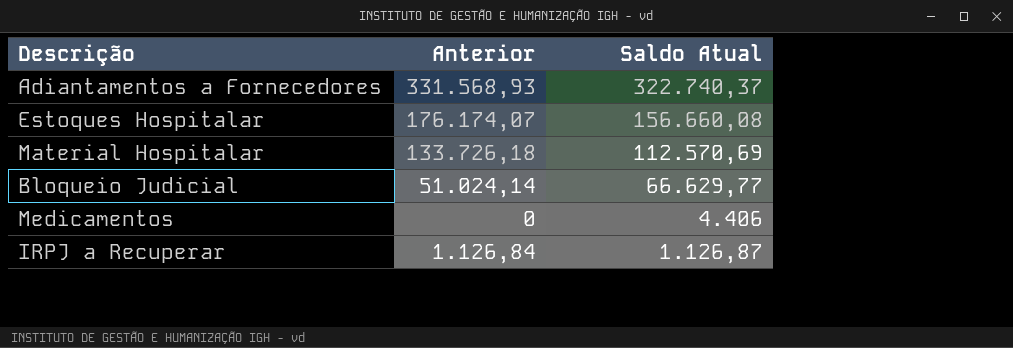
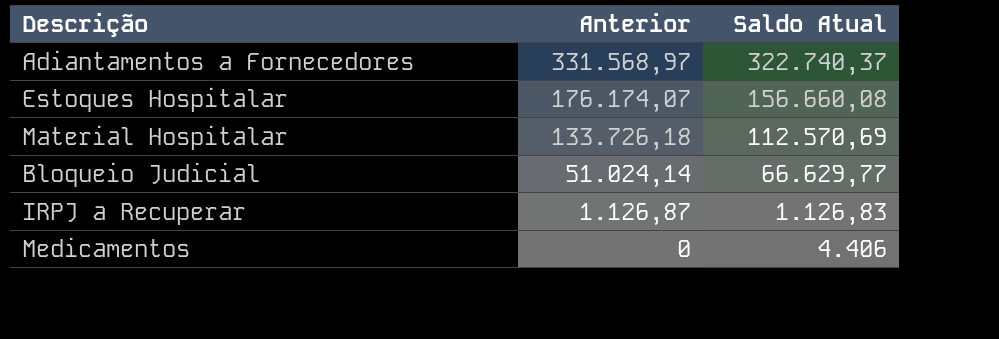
row order: Saldo Atual descending -> Anterior descending
Adiantamentos a Fornecedores | Anterior: 331.568,93 -> 331.568,97
IRPJ a Recuperar | Anterior: 1.126,84 -> 1.126,87
IRPJ a Recuperar | Saldo Atual: 1.126,87 -> 1.126,83

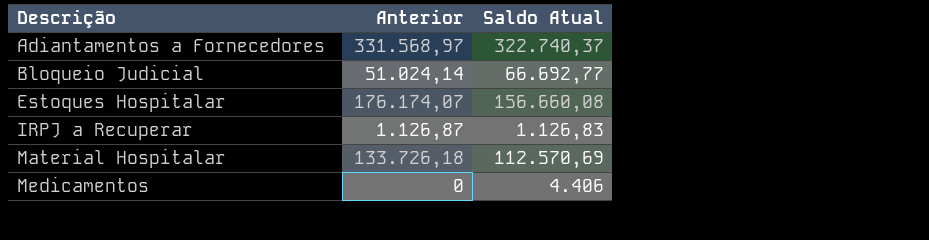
row order: Anterior descending -> Descrição ascending
Bloqueio Judicial | Saldo Atual: 66.629,77 -> 66.692,77

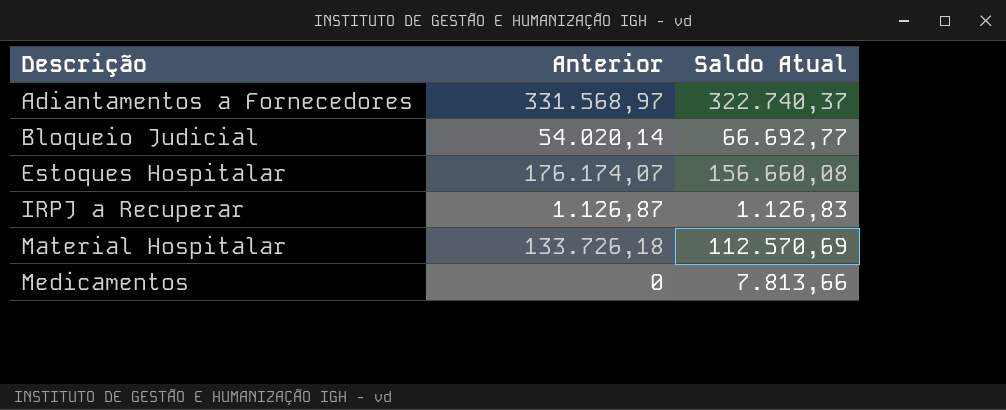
Bloqueio Judicial | Anterior: 51.024,14 -> 54.020,14
Medicamentos | Saldo Atual: 4.406 -> 7.813,66

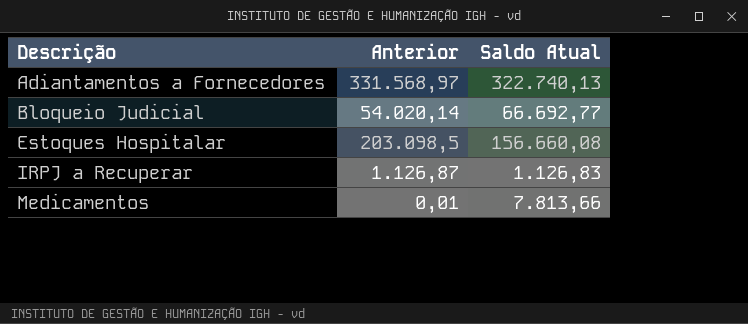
row Material Hospitalar: 133.726,18 | 112.570,69 -> none
Adiantamentos a Fornecedores | Saldo Atual: 322.740,37 -> 322.740,13
Estoques Hospitalar | Anterior: 176.174,07 -> 203.098,5
Medicamentos | Anterior: 0 -> 0,01

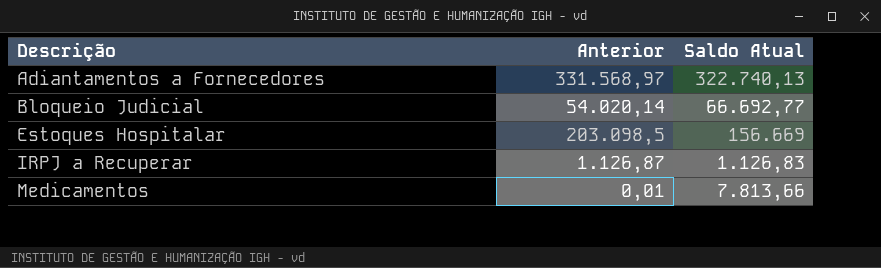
Estoques Hospitalar | Saldo Atual: 156.660,08 -> 156.669

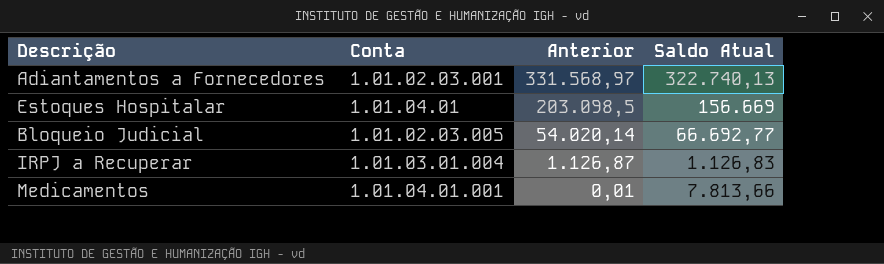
row order: Descrição ascending -> Anterior descending
column Conta | position: none -> 2

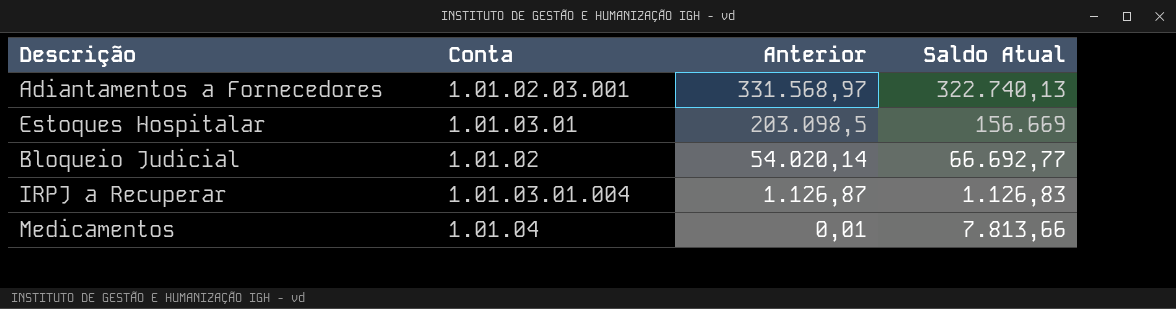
Estoques Hospitalar | Conta: 1.01.04.01 -> 1.01.03.01
Bloqueio Judicial | Conta: 1.01.02.03.005 -> 1.01.02
Medicamentos | Conta: 1.01.04.01.001 -> 1.01.04

